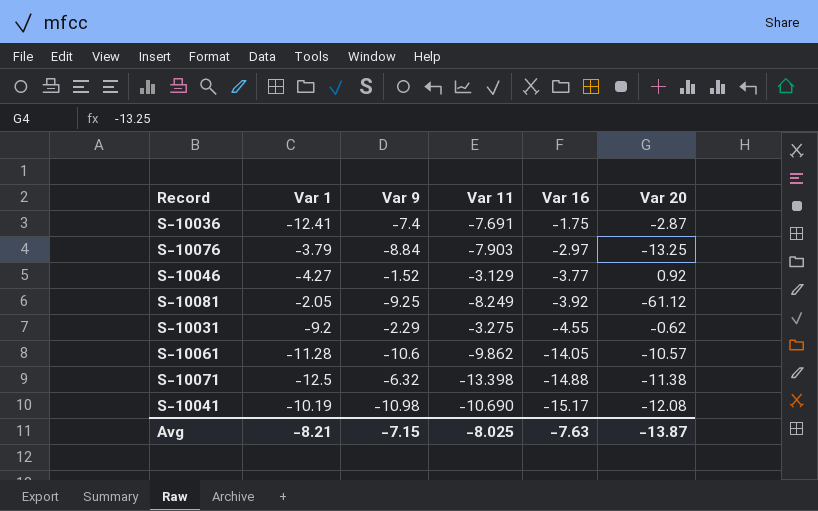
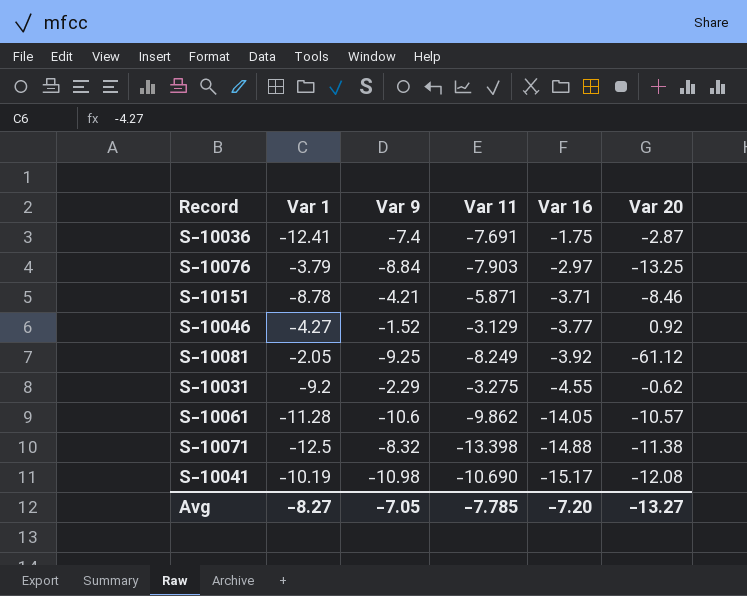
row S-10151: none -> -8.78 | -4.21 | -5.871 | -3.71 | -8.46
S-10071 | Var 9: -6.32 -> -8.32
Avg | Var 1: -8.21 -> -8.27
Avg | Var 9: -7.15 -> -7.05
Avg | Var 11: -8.025 -> -7.785
Avg | Var 16: -7.63 -> -7.20
Avg | Var 20: -13.87 -> -13.27

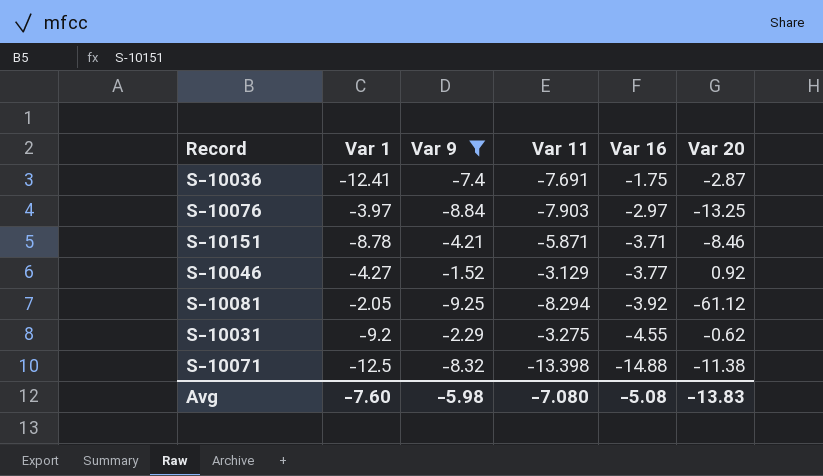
filter: none -> Var 9 >= -9.25
S-10076 | Var 1: -3.79 -> -3.97
S-10081 | Var 11: -8.249 -> -8.294
Avg | Var 1: -8.27 -> -7.60
Avg | Var 9: -7.05 -> -5.98
Avg | Var 11: -7.785 -> -7.080
Avg | Var 16: -7.20 -> -5.08
Avg | Var 20: -13.27 -> -13.83

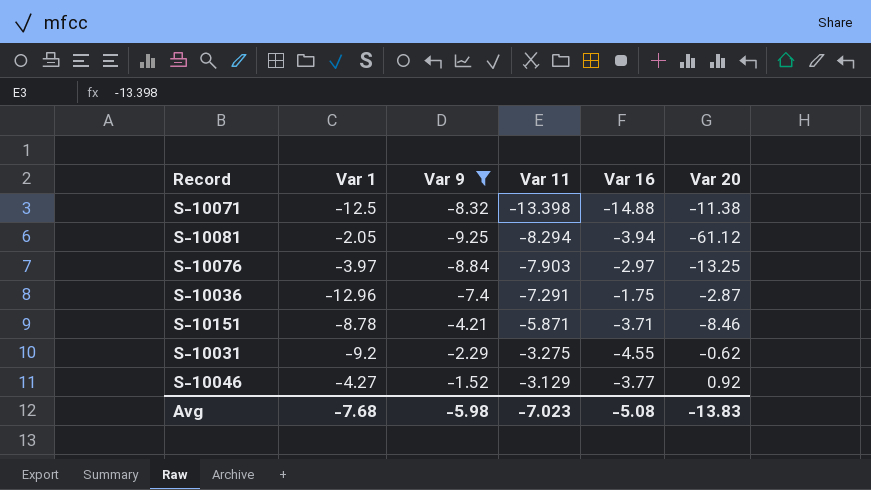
row order: Var 16 descending -> Var 11 ascending
S-10081 | Var 16: -3.92 -> -3.94
S-10036 | Var 1: -12.41 -> -12.96
S-10036 | Var 11: -7.691 -> -7.291
Avg | Var 1: -7.60 -> -7.68
Avg | Var 11: -7.080 -> -7.023

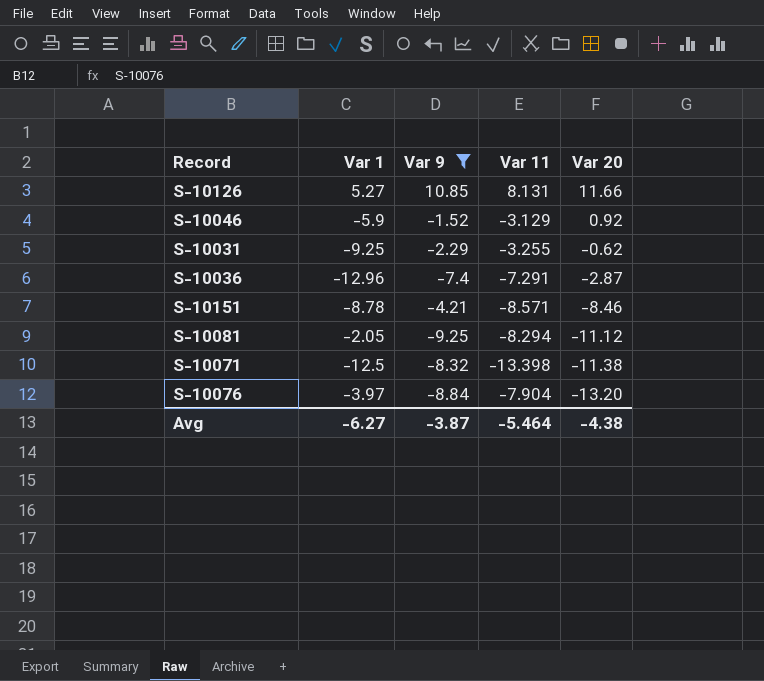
row order: Var 11 ascending -> Var 20 descending
column Var 16 | position: 5 -> none
row S-10126: none -> 5.27 | 10.85 | 8.131 | 11.66
S-10046 | Var 1: -4.27 -> -5.9
S-10031 | Var 1: -9.2 -> -9.25
S-10031 | Var 11: -3.275 -> -3.255
S-10151 | Var 11: -5.871 -> -8.571
S-10081 | Var 20: -61.12 -> -11.12
S-10076 | Var 11: -7.903 -> -7.904
S-10076 | Var 20: -13.25 -> -13.20
Avg | Var 1: -7.68 -> -6.27
Avg | Var 9: -5.98 -> -3.87
Avg | Var 11: -7.023 -> -5.464
Avg | Var 20: -13.83 -> -4.38

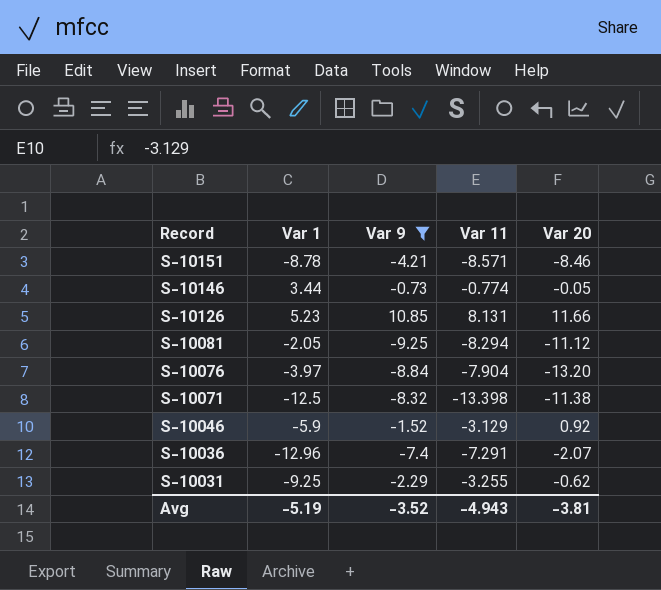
row order: Var 20 descending -> Record descending
row S-10146: none -> 3.44 | -0.73 | -0.774 | -0.05
S-10126 | Var 1: 5.27 -> 5.23
S-10036 | Var 20: -2.87 -> -2.07
Avg | Var 1: -6.27 -> -5.19
Avg | Var 9: -3.87 -> -3.52
Avg | Var 11: -5.464 -> -4.943
Avg | Var 20: -4.38 -> -3.81

